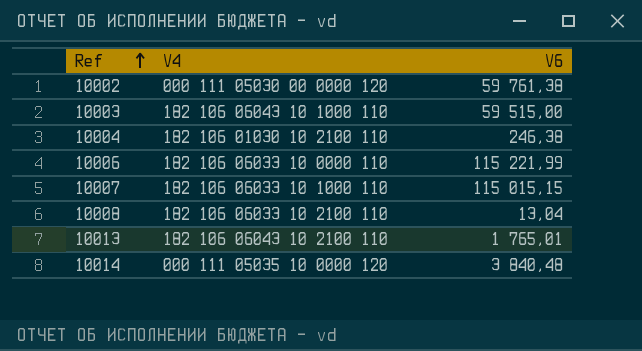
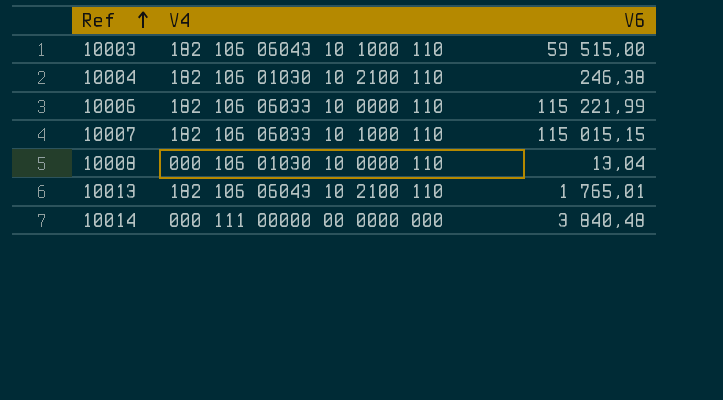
row 10002: 000 111 05030 00 0000 120 | 59 761,38 -> none
10008 | V4: 182 106 06033 10 2100 110 -> 000 106 01030 10 0000 110
10014 | V4: 000 111 05035 10 0000 120 -> 000 111 00000 00 0000 000

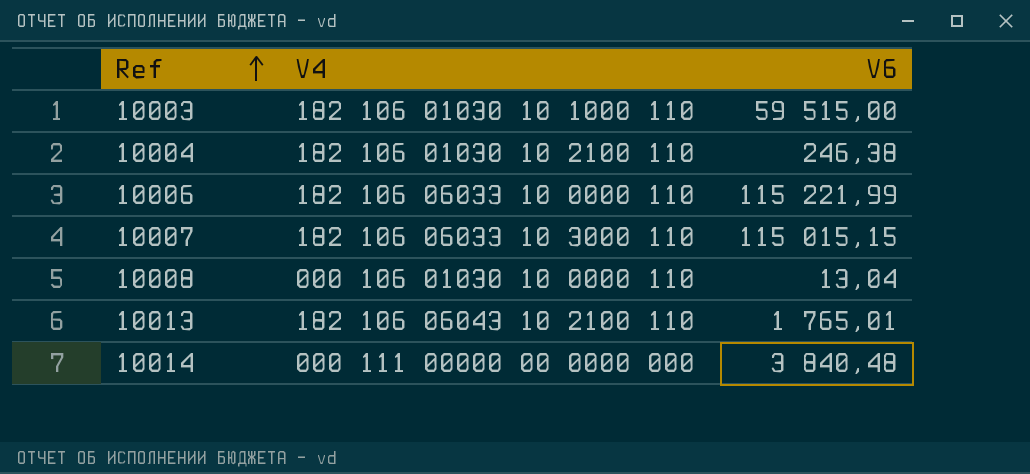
10003 | V4: 182 106 06043 10 1000 110 -> 182 106 01030 10 1000 110
10007 | V4: 182 106 06033 10 1000 110 -> 182 106 06033 10 3000 110

